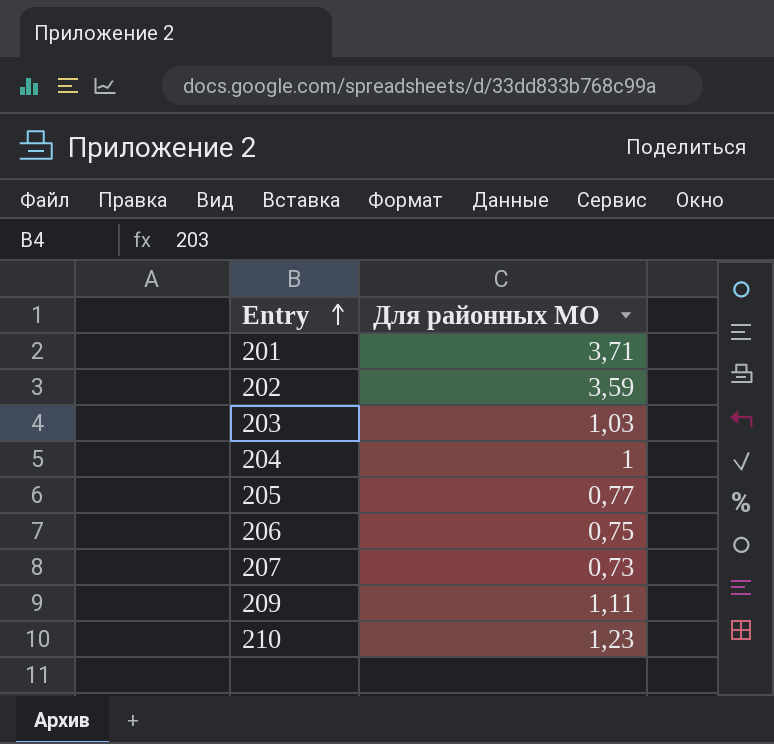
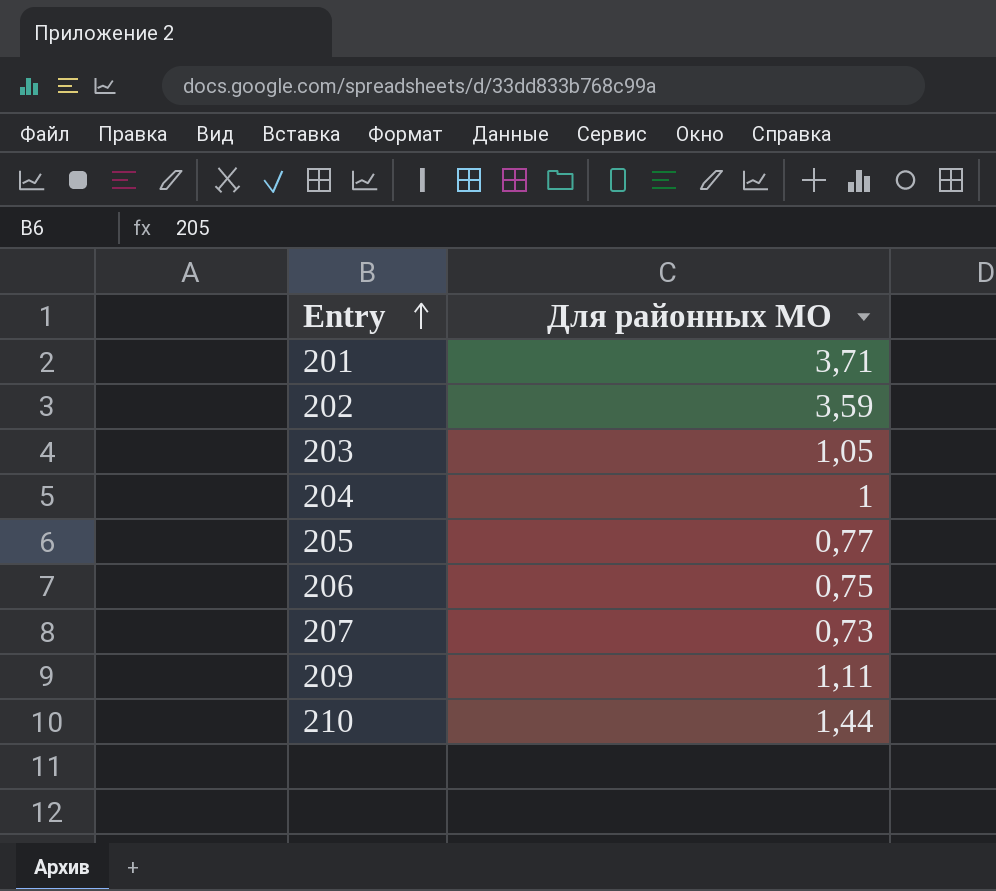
203 | Для районных МО: 1,03 -> 1,05
210 | Для районных МО: 1,23 -> 1,44

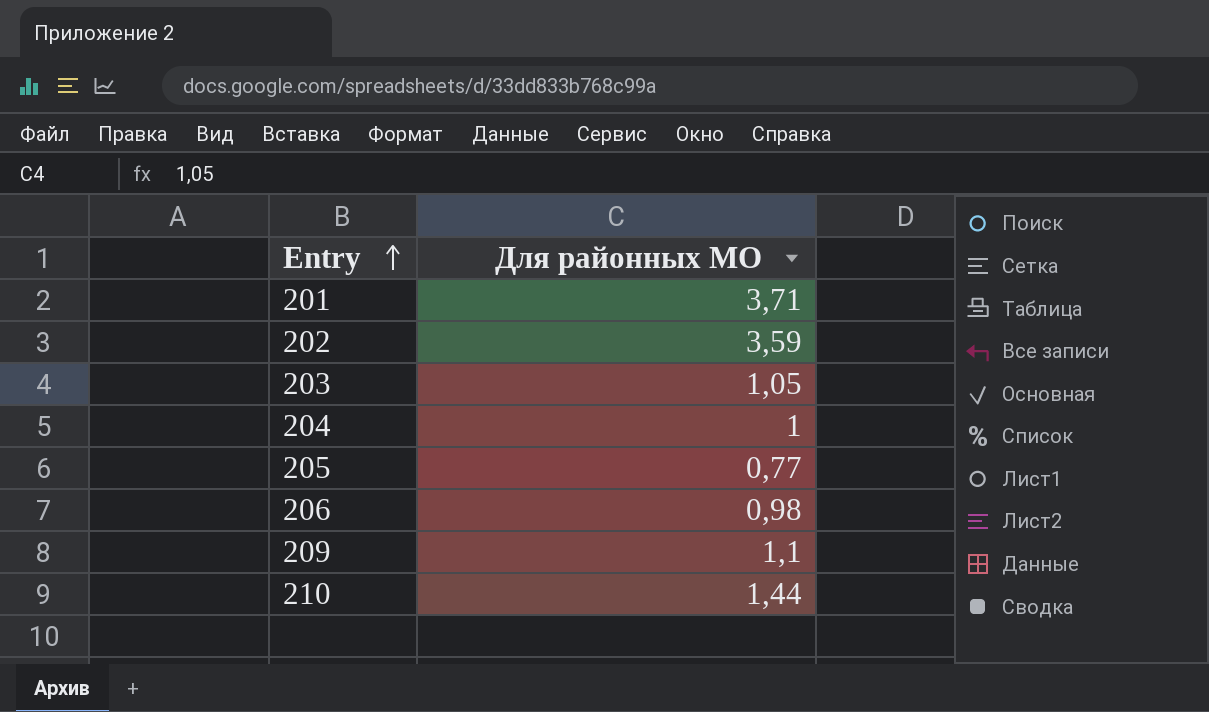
row 207: 0,73 -> none
206 | Для районных МО: 0,75 -> 0,98
209 | Для районных МО: 1,11 -> 1,1

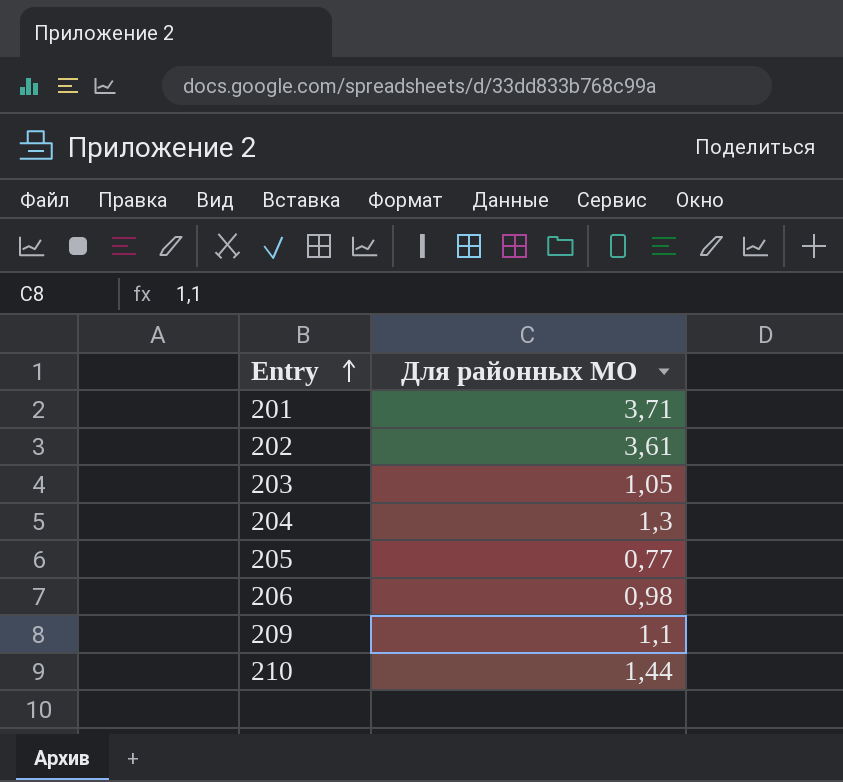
202 | Для районных МО: 3,59 -> 3,61
204 | Для районных МО: 1 -> 1,3

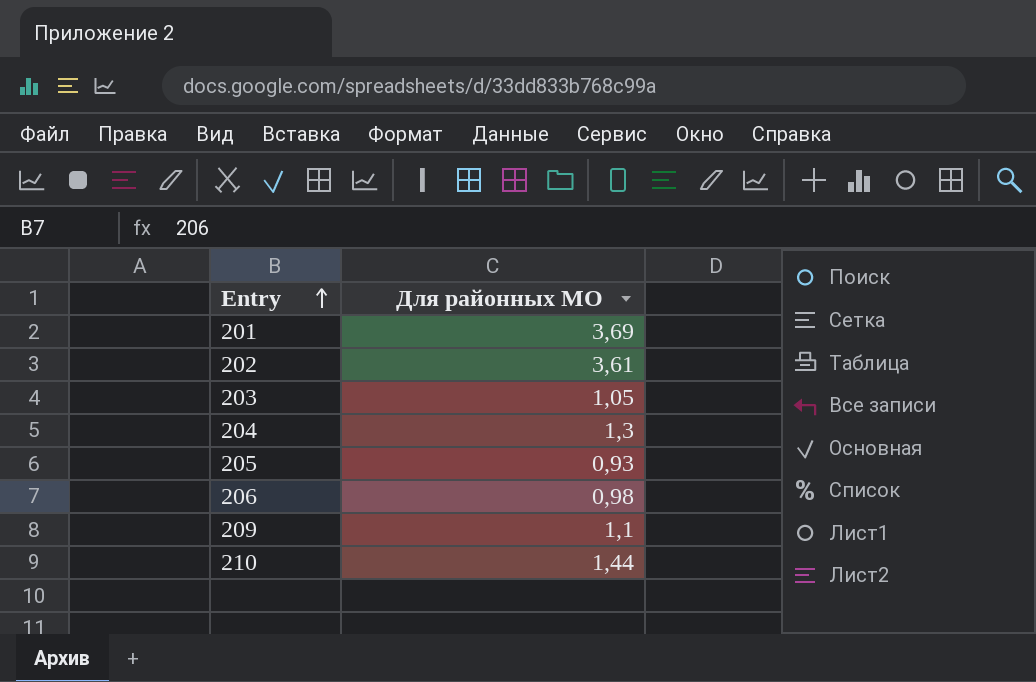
201 | Для районных МО: 3,71 -> 3,69
205 | Для районных МО: 0,77 -> 0,93

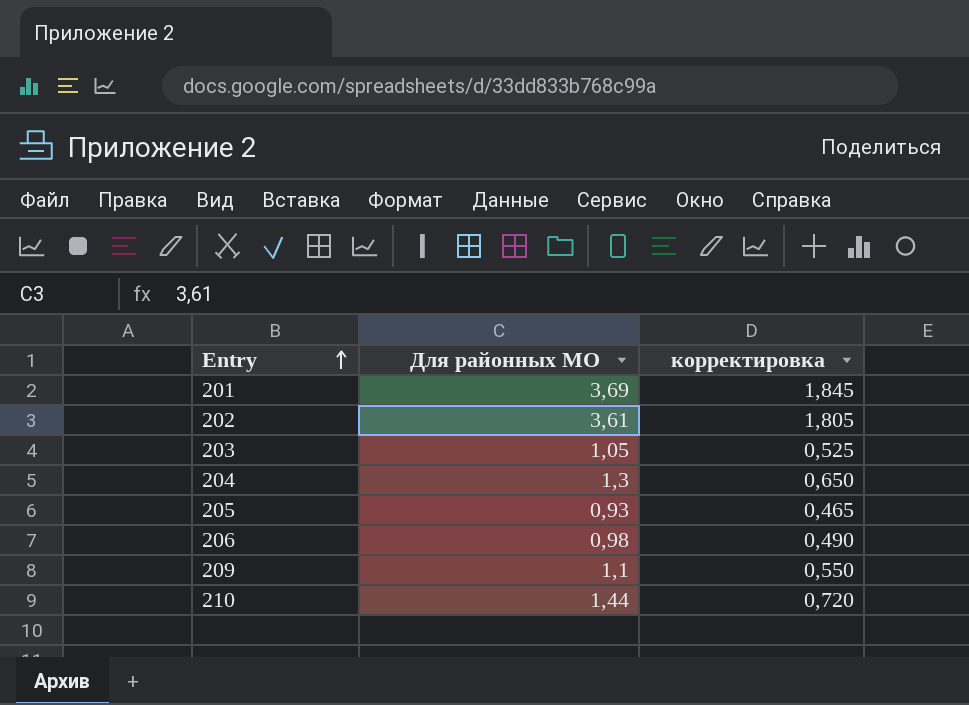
column корректировка | formula: none -> [Для районных МО] * 0,5

